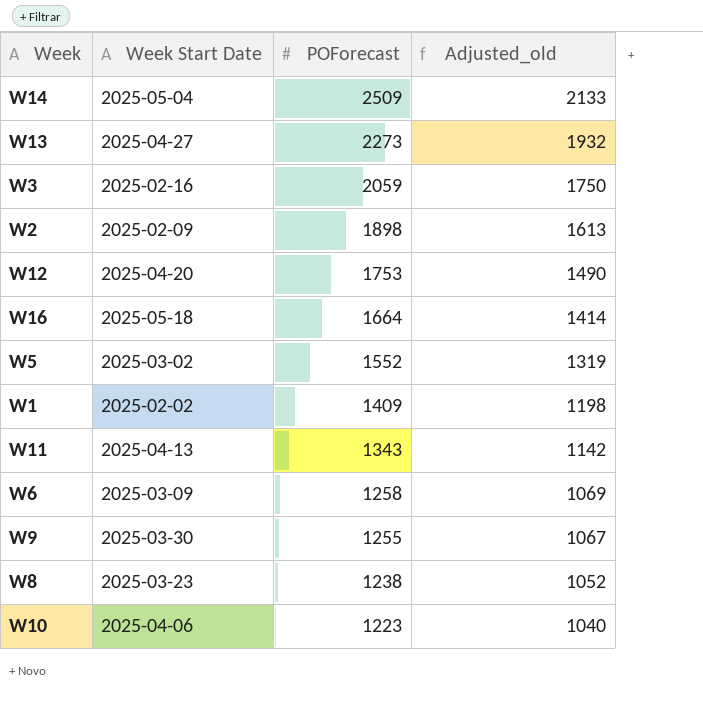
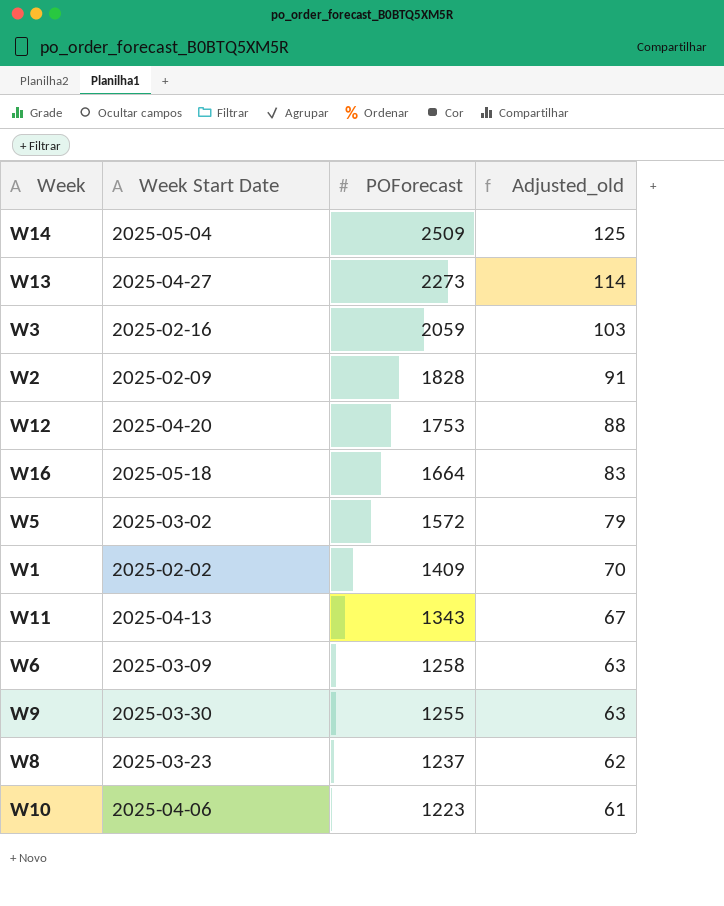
column Adjusted_old | formula: [POForecast] * 0.85 -> [POForecast] * 0.05
W2 | POForecast: 1898 -> 1828
W5 | POForecast: 1552 -> 1572
W8 | POForecast: 1238 -> 1237

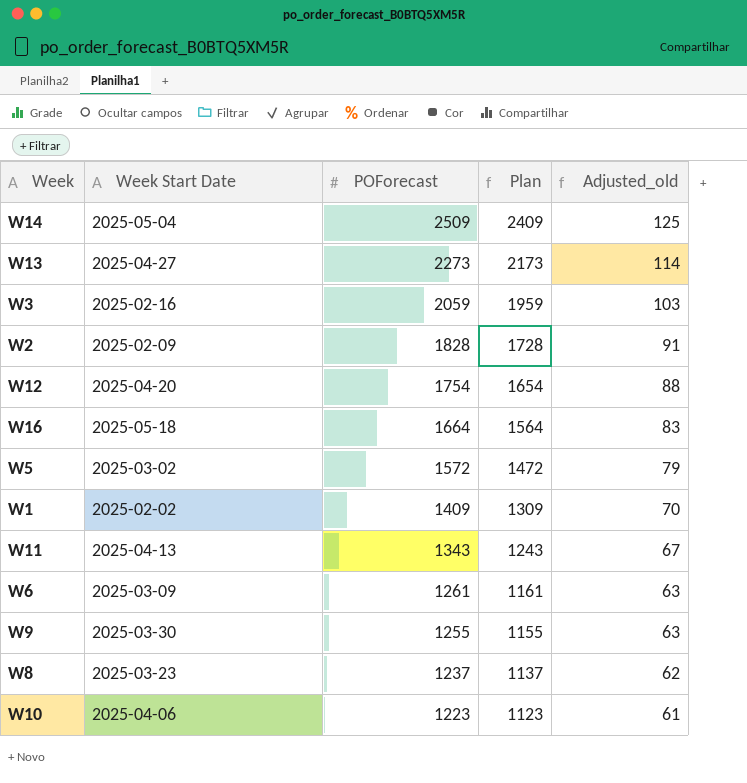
column Plan | formula: none -> [POForecast] - 100
W12 | POForecast: 1753 -> 1754
W6 | POForecast: 1258 -> 1261

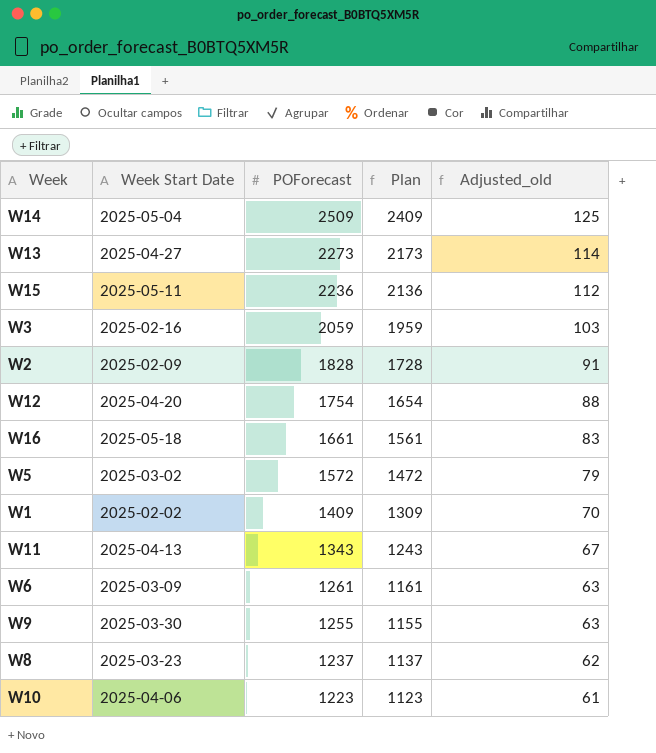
row W15: none -> 2025-05-11 | 2236 | 2136 | 112
W16 | POForecast: 1664 -> 1661
W16 | Plan: 1564 -> 1561

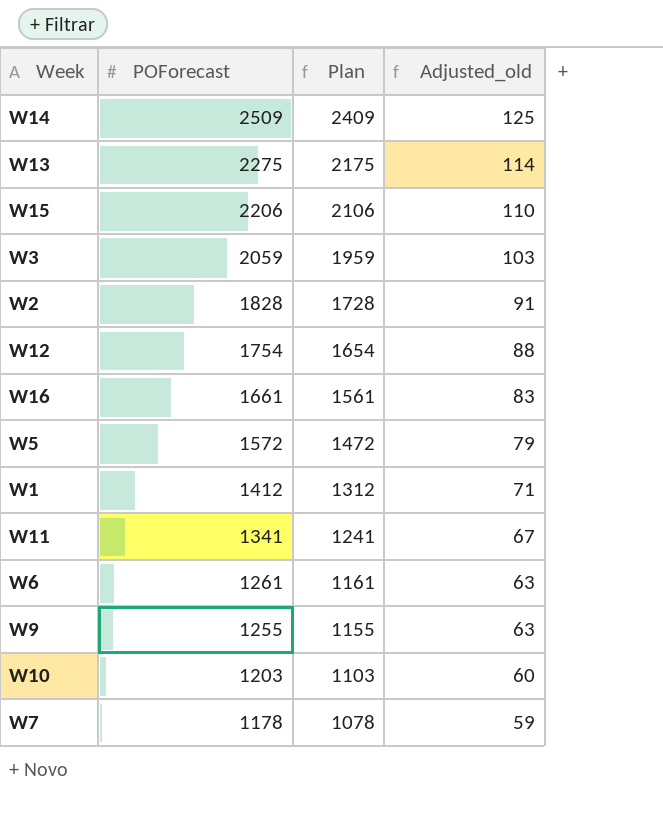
column Week Start Date | position: 2 -> none
row W8: 2025-03-23 | 1237 | 1137 | 62 -> none
W13 | POForecast: 2273 -> 2275
W13 | Plan: 2173 -> 2175
W15 | POForecast: 2236 -> 2206
W15 | Plan: 2136 -> 2106
W15 | Adjusted_old: 112 -> 110
W1 | POForecast: 1409 -> 1412
W1 | Plan: 1309 -> 1312
W1 | Adjusted_old: 70 -> 71
W11 | POForecast: 1343 -> 1341
W11 | Plan: 1243 -> 1241
W10 | POForecast: 1223 -> 1203
W10 | Plan: 1123 -> 1103
W10 | Adjusted_old: 61 -> 60
row W7: none -> 1178 | 1078 | 59

